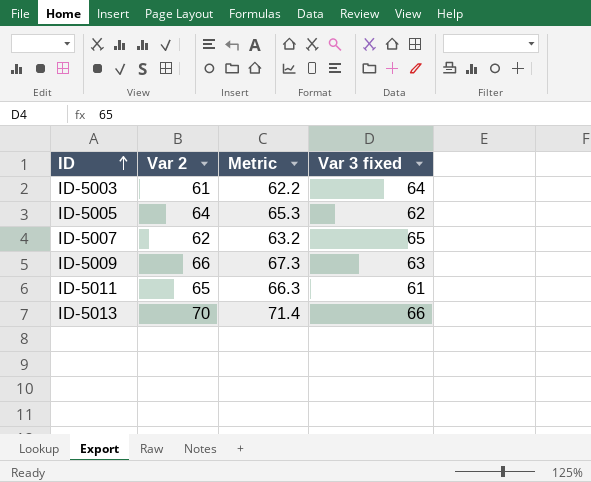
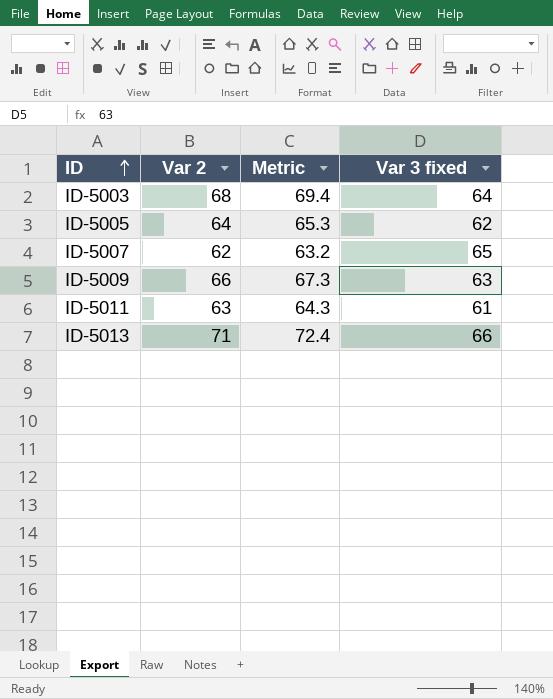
ID-5003 | Var 2: 61 -> 68
ID-5003 | Metric: 62.2 -> 69.4
ID-5011 | Var 2: 65 -> 63
ID-5011 | Metric: 66.3 -> 64.3
ID-5013 | Var 2: 70 -> 71
ID-5013 | Metric: 71.4 -> 72.4

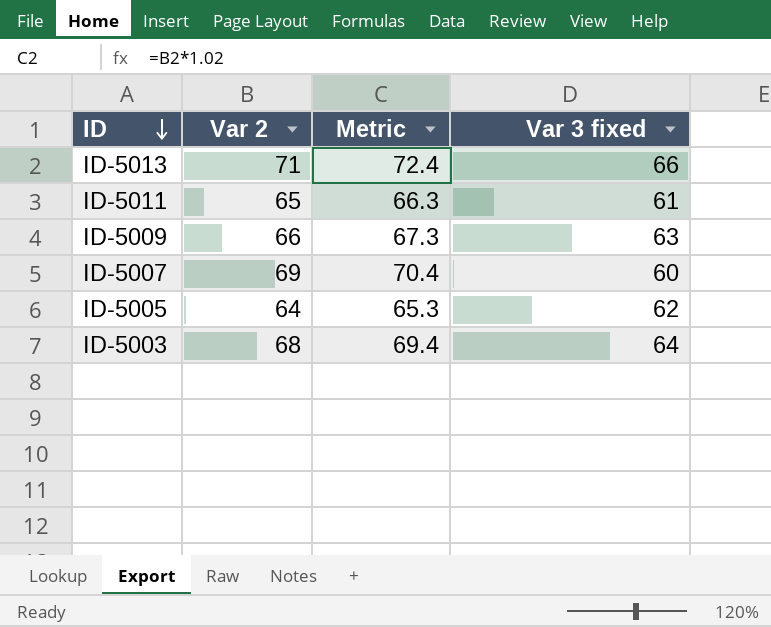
row order: ID ascending -> ID descending
ID-5011 | Var 2: 63 -> 65
ID-5011 | Metric: 64.3 -> 66.3
ID-5007 | Var 2: 62 -> 69
ID-5007 | Metric: 63.2 -> 70.4
ID-5007 | Var 3 fixed: 65 -> 60

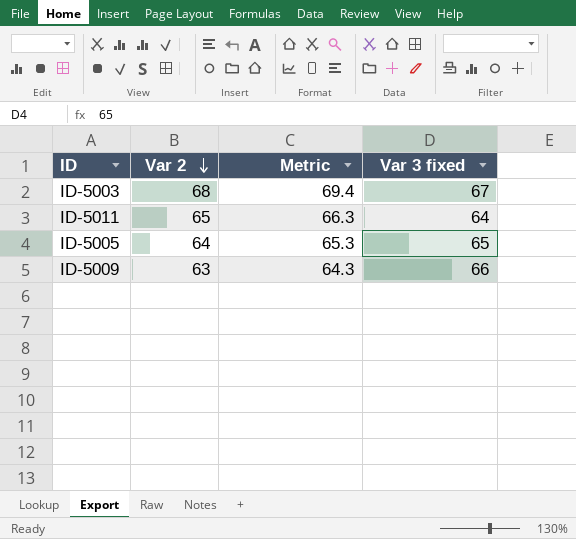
row order: ID descending -> Var 2 descending
row ID-5013: 71 | 72.4 | 66 -> none
row ID-5007: 69 | 70.4 | 60 -> none
ID-5003 | Var 3 fixed: 64 -> 67
ID-5011 | Var 3 fixed: 61 -> 64
ID-5005 | Var 3 fixed: 62 -> 65
ID-5009 | Var 2: 66 -> 63
ID-5009 | Metric: 67.3 -> 64.3
ID-5009 | Var 3 fixed: 63 -> 66

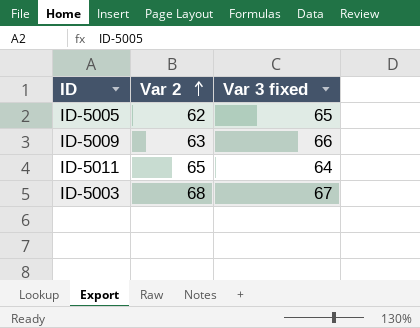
row order: Var 2 descending -> Var 2 ascending
column Metric | formula: [Var 2] * 1.02 -> none
ID-5005 | Var 2: 64 -> 62

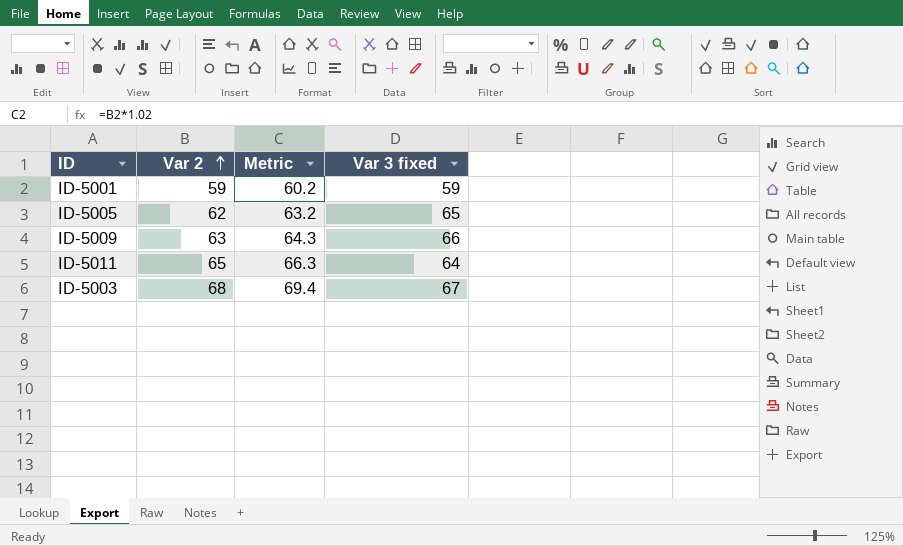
column Metric | formula: none -> [Var 2] * 1.02
row ID-5001: none -> 59 | 60.2 | 59

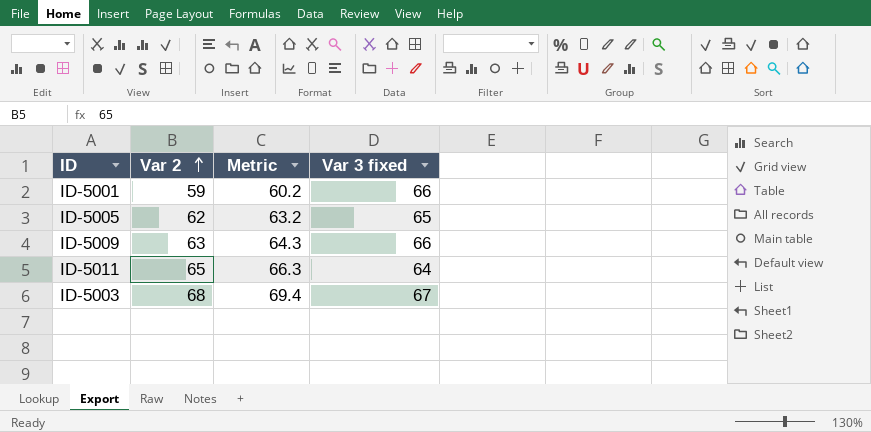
ID-5001 | Var 3 fixed: 59 -> 66

